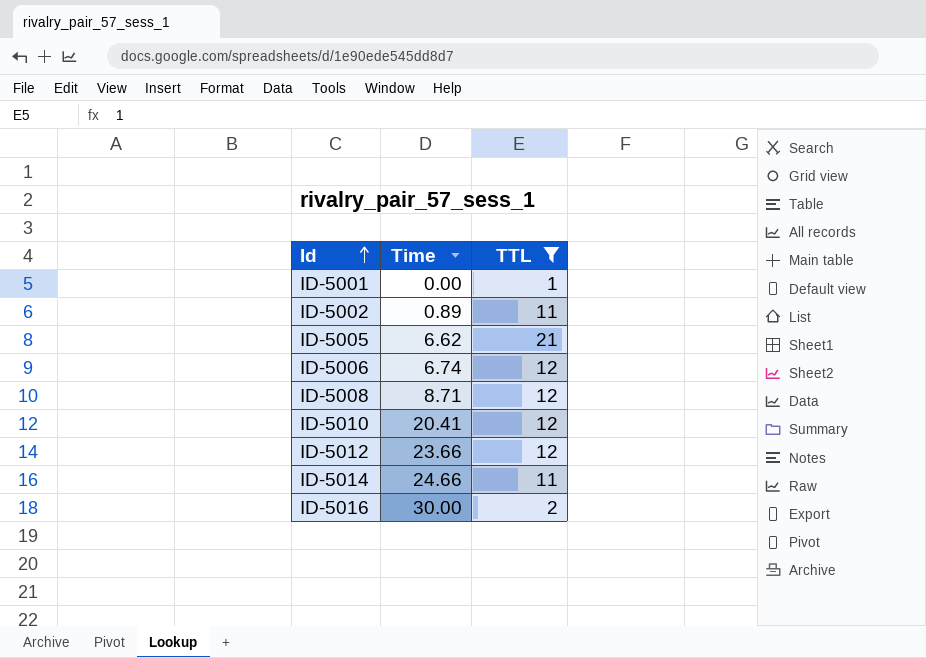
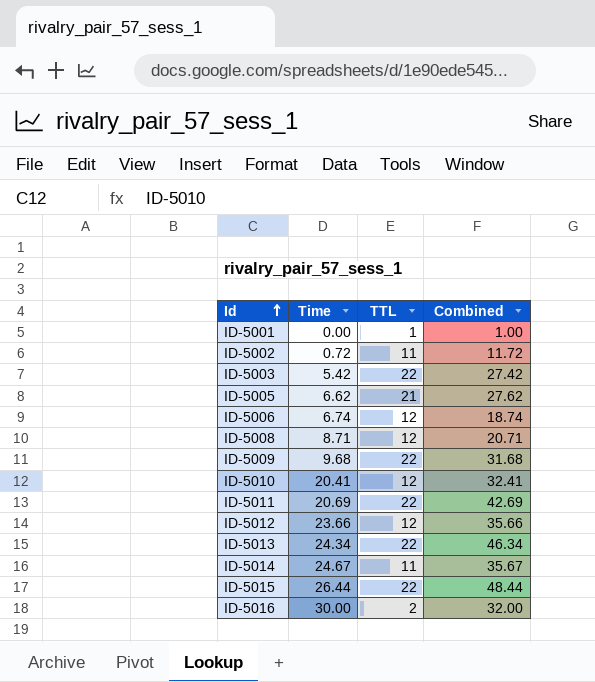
filter: TTL != 22 -> none
column Combined | formula: none -> [Time] + [TTL]
ID-5002 | Time: 0.89 -> 0.72
ID-5014 | Time: 24.66 -> 24.67

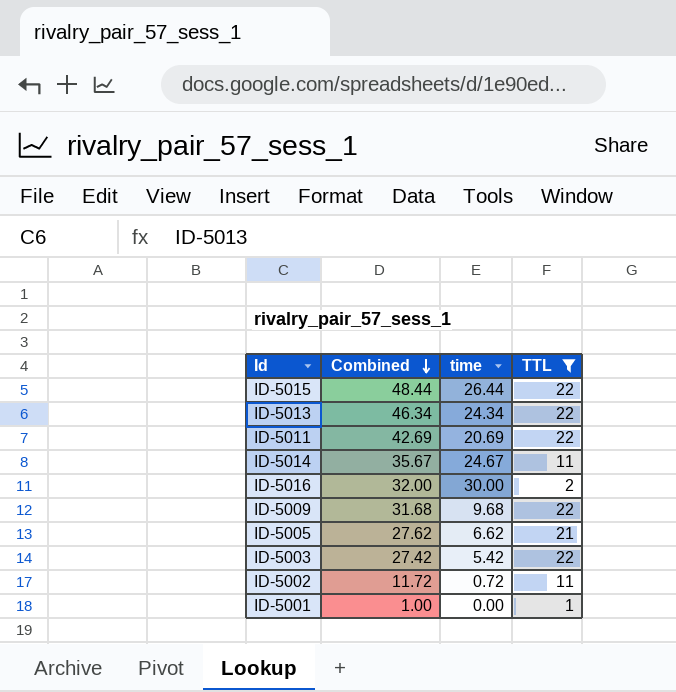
filter: none -> TTL != 12
row order: Id ascending -> Combined descending
column Combined | position: 4 -> 2
column name: Time -> time

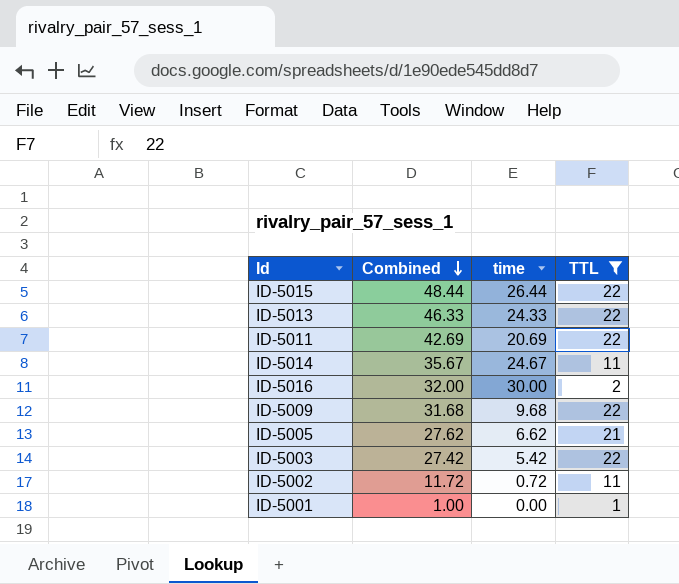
ID-5013 | Combined: 46.34 -> 46.33
ID-5013 | time: 24.34 -> 24.33

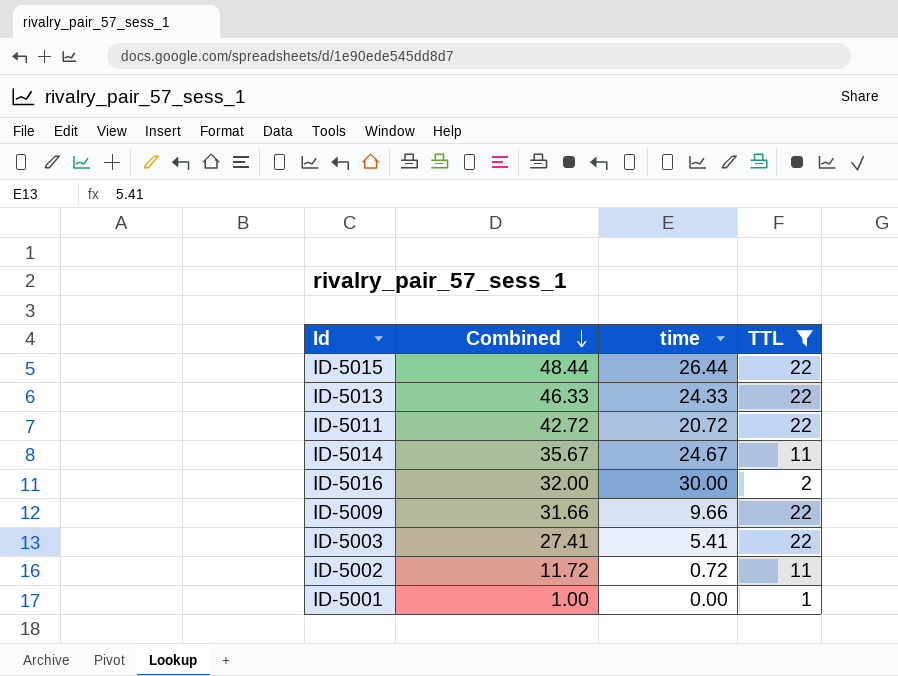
row ID-5005: 27.62 | 6.62 | 21 -> none
ID-5011 | Combined: 42.69 -> 42.72
ID-5011 | time: 20.69 -> 20.72
ID-5009 | Combined: 31.68 -> 31.66
ID-5009 | time: 9.68 -> 9.66
ID-5003 | Combined: 27.42 -> 27.41
ID-5003 | time: 5.42 -> 5.41

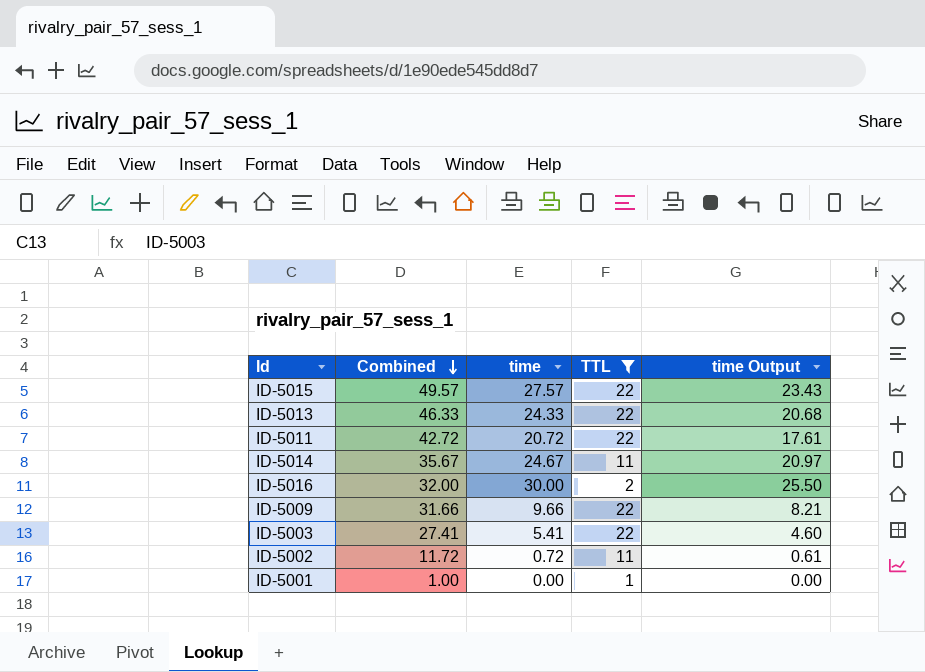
column time Output | formula: none -> [time] * 0.85
ID-5015 | Combined: 48.44 -> 49.57
ID-5015 | time: 26.44 -> 27.57

